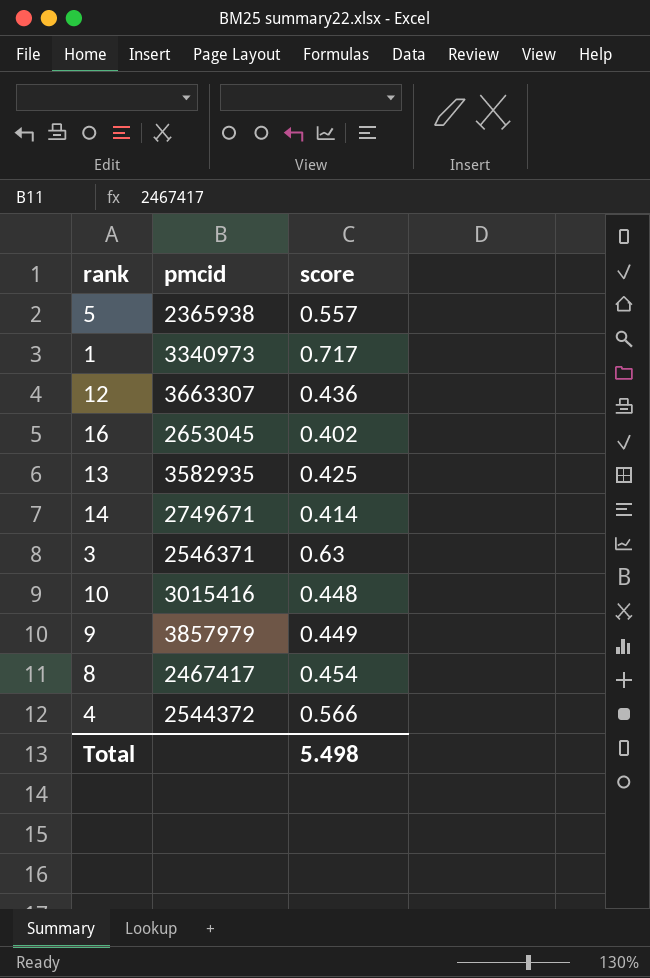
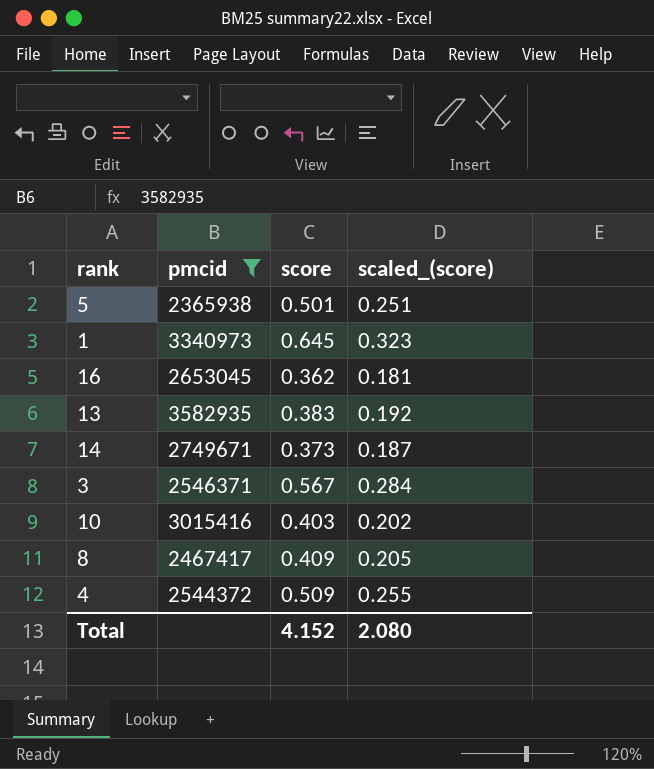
filter: none -> pmcid <= 3582935
column scaled_(score) | formula: none -> [score] * 0.5
5 | score: 0.557 -> 0.501
1 | score: 0.717 -> 0.645
16 | score: 0.402 -> 0.362
13 | score: 0.425 -> 0.383
14 | score: 0.414 -> 0.373
3 | score: 0.63 -> 0.567
10 | score: 0.448 -> 0.403
8 | score: 0.454 -> 0.409
4 | score: 0.566 -> 0.509
Total | score: 5.498 -> 4.152

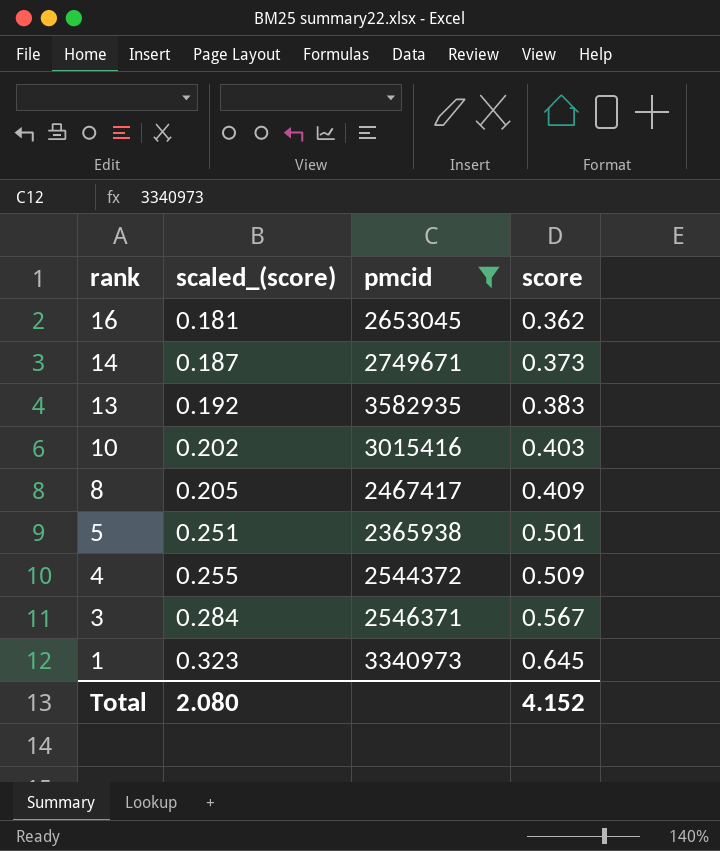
row order: none -> rank descending
column scaled_(score) | position: 4 -> 2

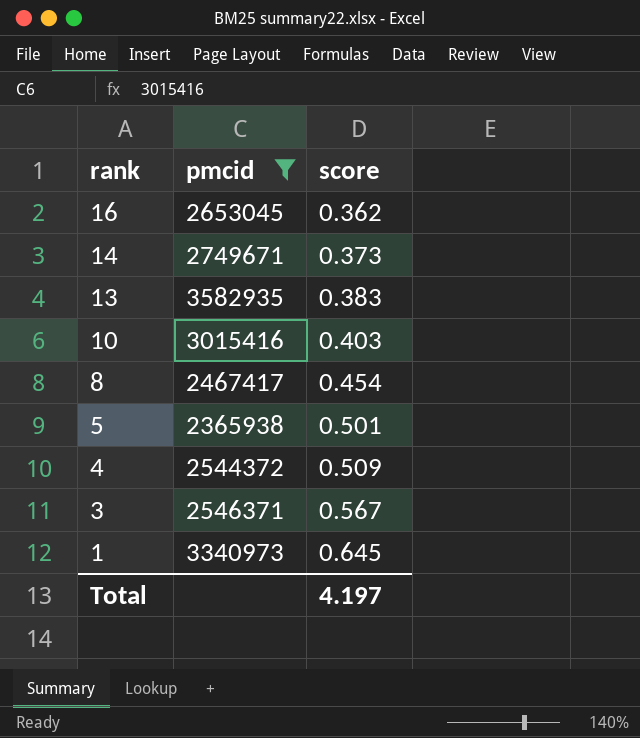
column scaled_(score) | formula: [score] * 0.5 -> none
8 | score: 0.409 -> 0.454
Total | score: 4.152 -> 4.197

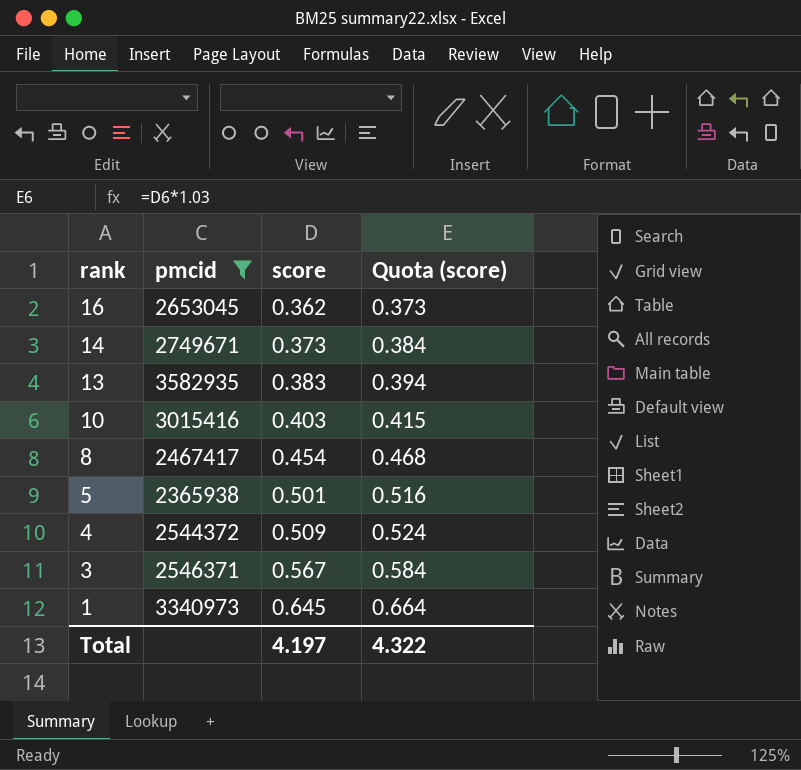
column Quota (score) | formula: none -> [score] * 1.03

